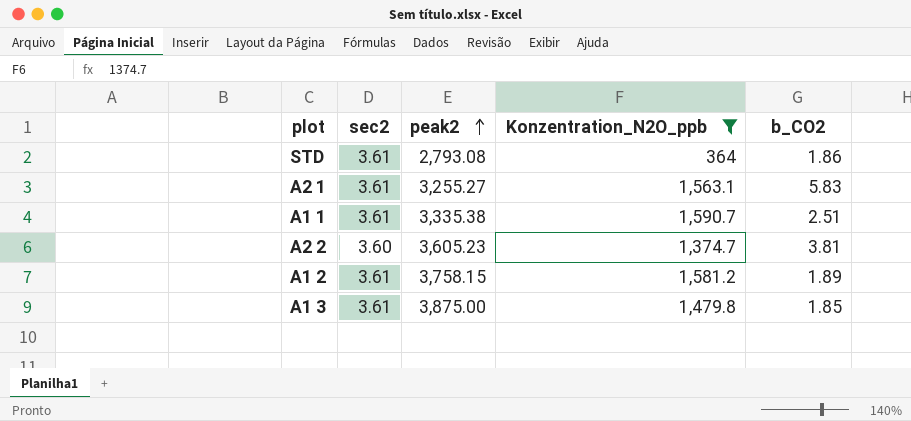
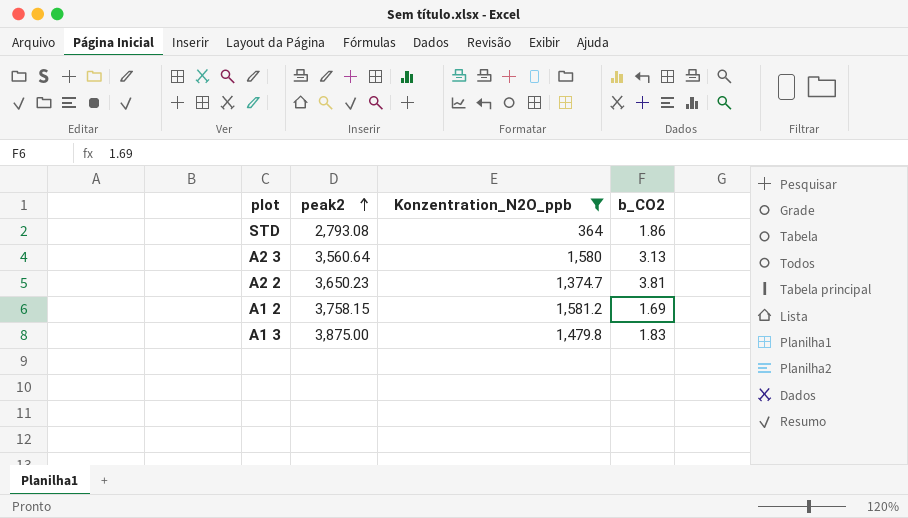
column sec2 | position: 2 -> none
row A2 1: 3.61 | 3,255.27 | 1,563.1 | 5.83 -> none
row A1 1: 3.61 | 3,335.38 | 1,590.7 | 2.51 -> none
row A2 3: none -> 3,560.64 | 1,580 | 3.13
A2 2 | peak2: 3,605.23 -> 3,650.23
A1 2 | b_CO2: 1.89 -> 1.69
A1 3 | b_CO2: 1.85 -> 1.83

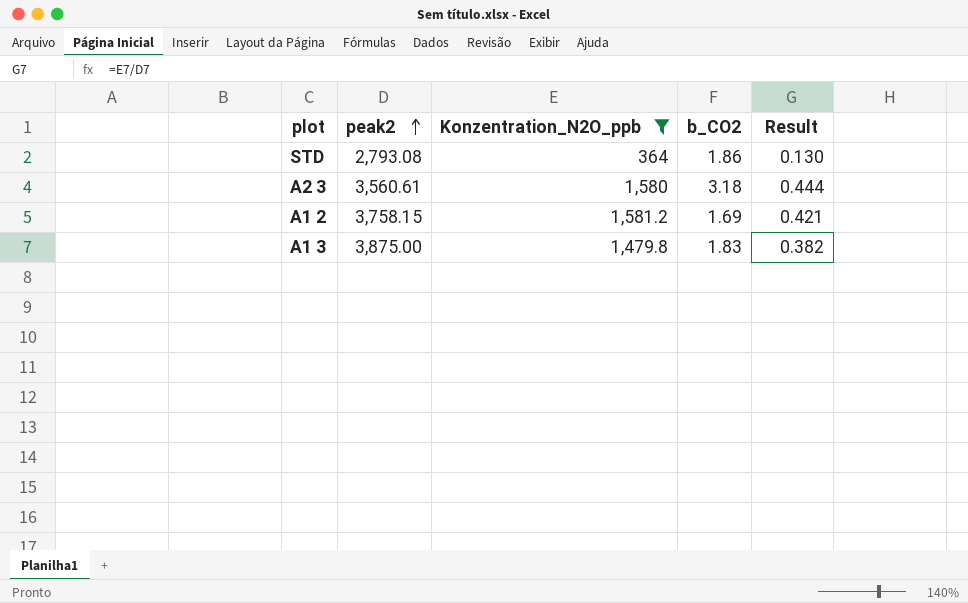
column Result | formula: none -> [Konzentration_N2O_ppb] / [peak2]
row A2 2: 3,650.23 | 1,374.7 | 3.81 -> none
A2 3 | peak2: 3,560.64 -> 3,560.61
A2 3 | b_CO2: 3.13 -> 3.18

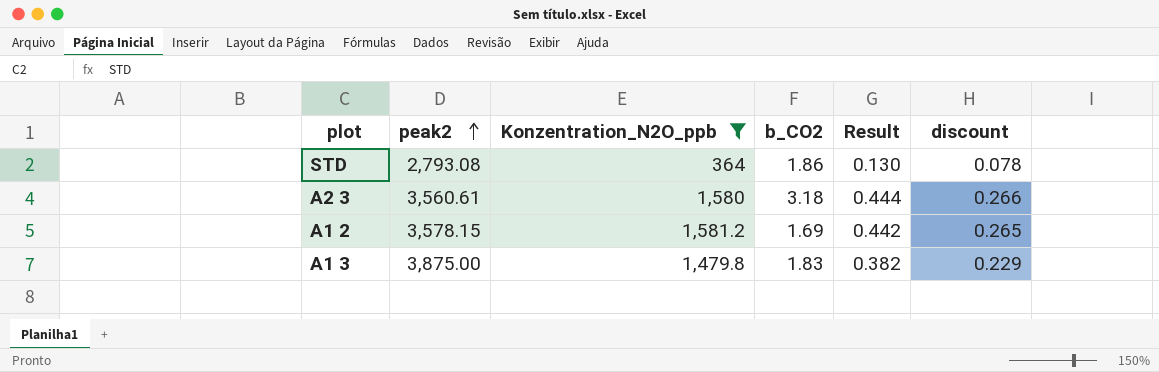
column discount | formula: none -> [Result] * 0.6
A1 2 | peak2: 3,758.15 -> 3,578.15
A1 2 | Result: 0.421 -> 0.442

